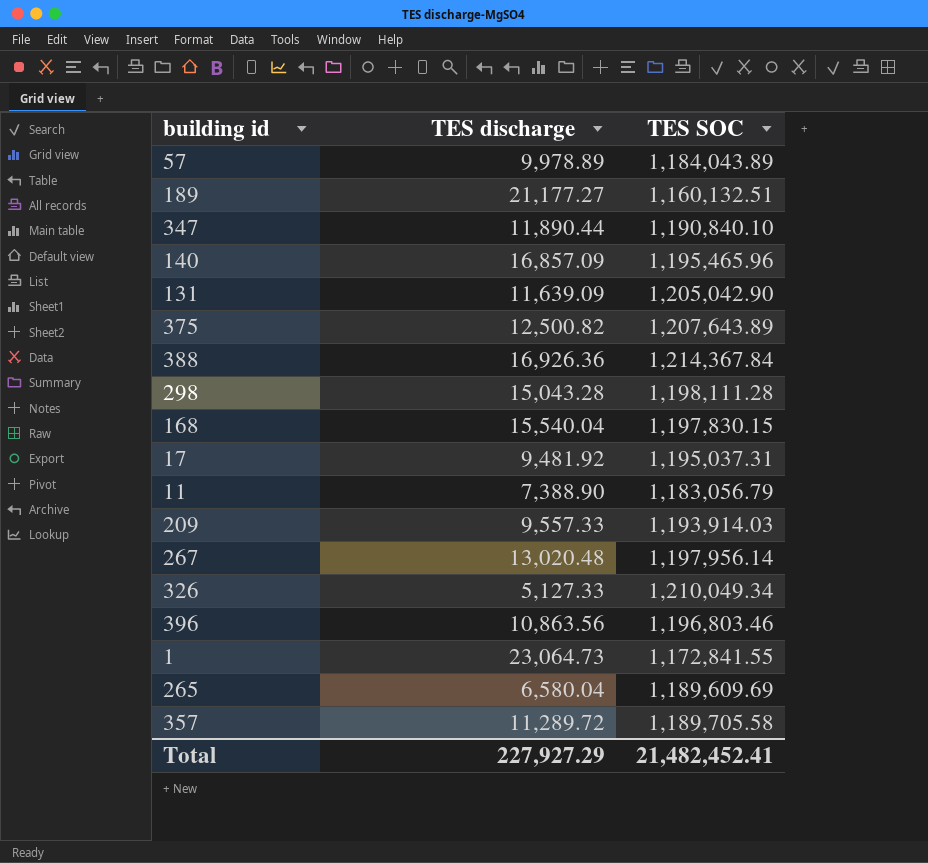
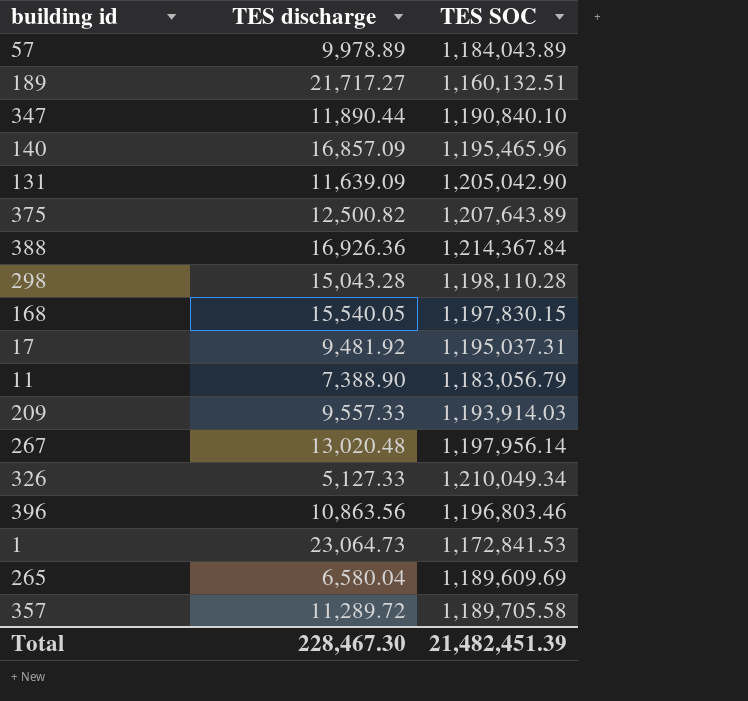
189 | TES discharge: 21,177.27 -> 21,717.27
298 | TES SOC: 1,198,111.28 -> 1,198,110.28
168 | TES discharge: 15,540.04 -> 15,540.05
1 | TES SOC: 1,172,841.55 -> 1,172,841.53
Total | TES discharge: 227,927.29 -> 228,467.30
Total | TES SOC: 21,482,452.41 -> 21,482,451.39

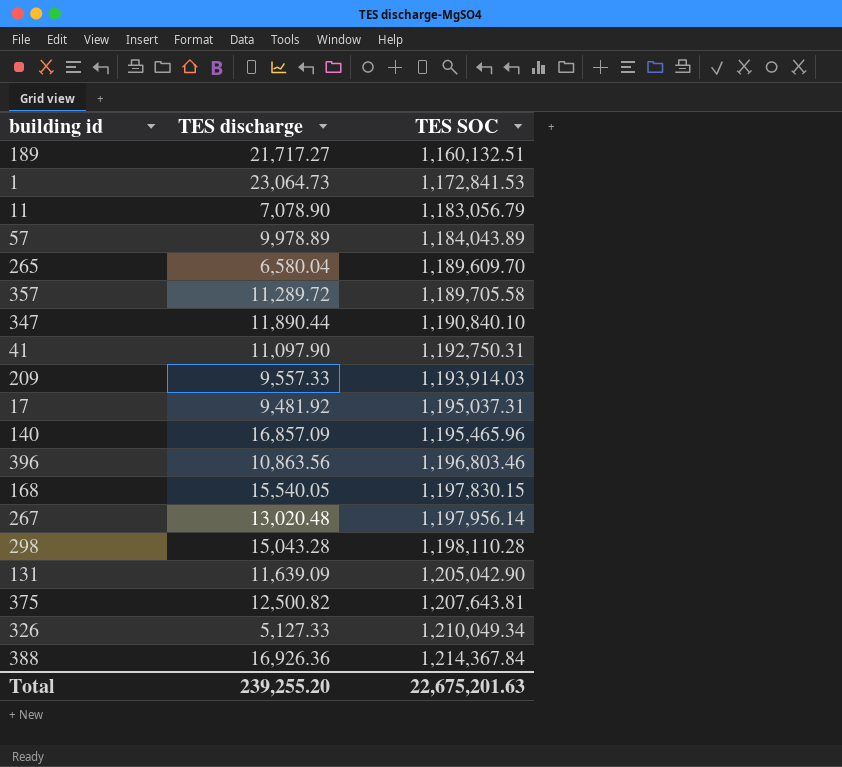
row order: none -> TES SOC ascending
11 | TES discharge: 7,388.90 -> 7,078.90
265 | TES SOC: 1,189,609.69 -> 1,189,609.70
row 41: none -> 11,097.90 | 1,192,750.31
375 | TES SOC: 1,207,643.89 -> 1,207,643.81
Total | TES discharge: 228,467.30 -> 239,255.20
Total | TES SOC: 21,482,451.39 -> 22,675,201.63

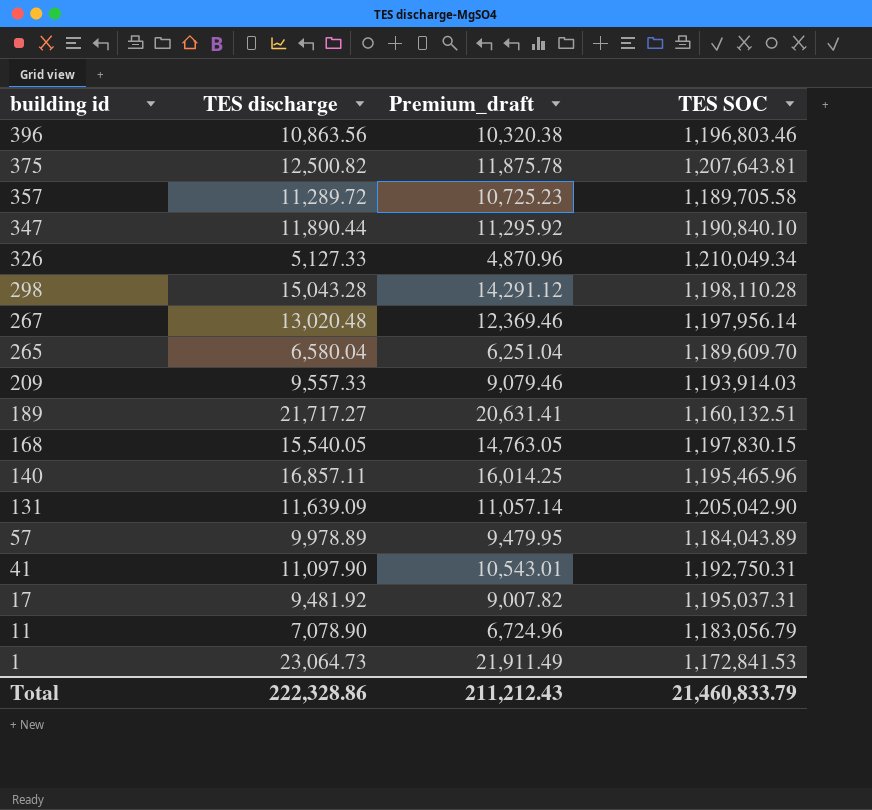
row order: TES SOC ascending -> building id descending
column Premium_draft | formula: none -> [TES discharge] * 0.95
row 388: 16,926.36 | 1,214,367.84 -> none
140 | TES discharge: 16,857.09 -> 16,857.11
Total | TES discharge: 239,255.20 -> 222,328.86
Total | TES SOC: 22,675,201.63 -> 21,460,833.79

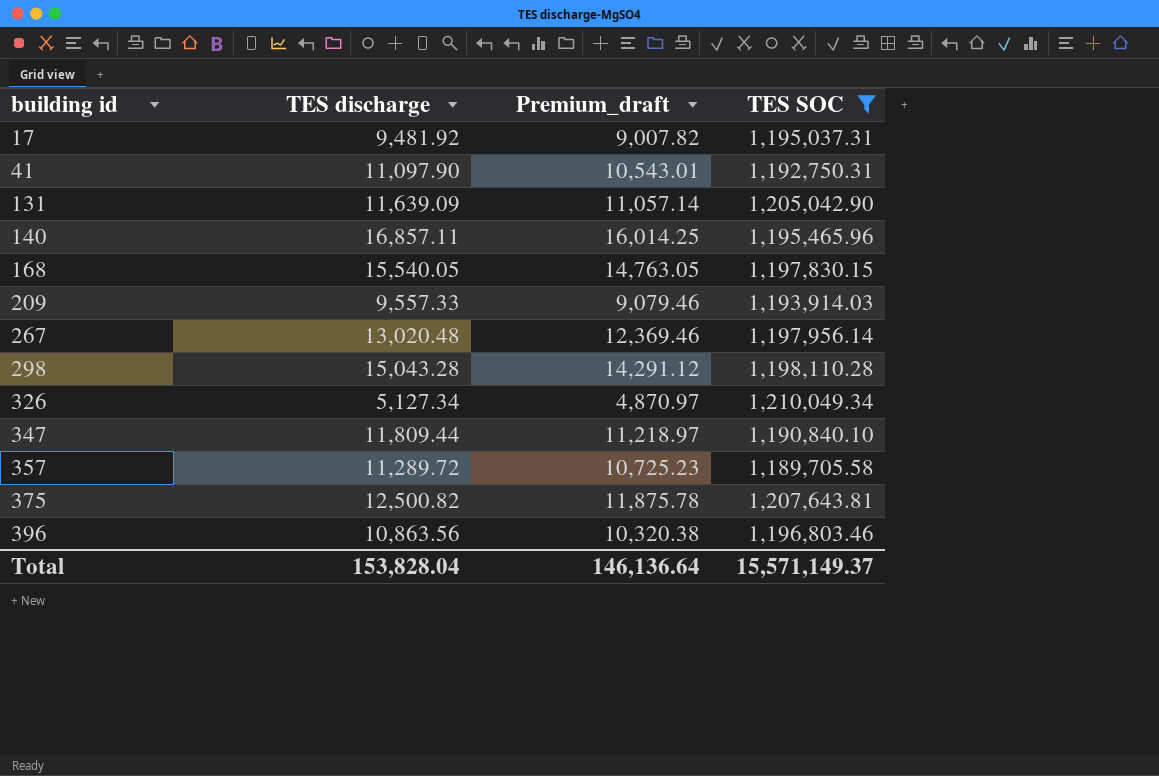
filter: none -> TES SOC >= 1,189,705.58
row order: building id descending -> building id ascending
326 | TES discharge: 5,127.33 -> 5,127.34
326 | Premium_draft: 4,870.96 -> 4,870.97
347 | TES discharge: 11,890.44 -> 11,809.44
347 | Premium_draft: 11,295.92 -> 11,218.97
Total | TES discharge: 222,328.86 -> 153,828.04
Total | Premium_draft: 211,212.43 -> 146,136.64
Total | TES SOC: 21,460,833.79 -> 15,571,149.37

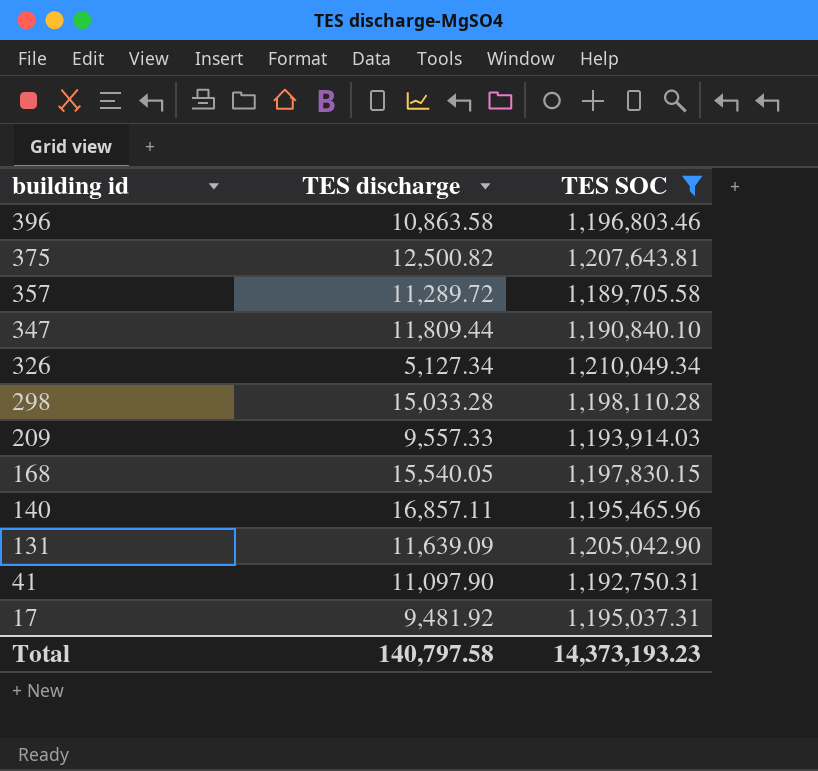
row order: building id ascending -> building id descending
column Premium_draft | formula: [TES discharge] * 0.95 -> none
row 267: 13,020.48 | 12,369.46 | 1,197,956.14 -> none
396 | TES discharge: 10,863.56 -> 10,863.58
298 | TES discharge: 15,043.28 -> 15,033.28
Total | TES discharge: 153,828.04 -> 140,797.58
Total | TES SOC: 15,571,149.37 -> 14,373,193.23

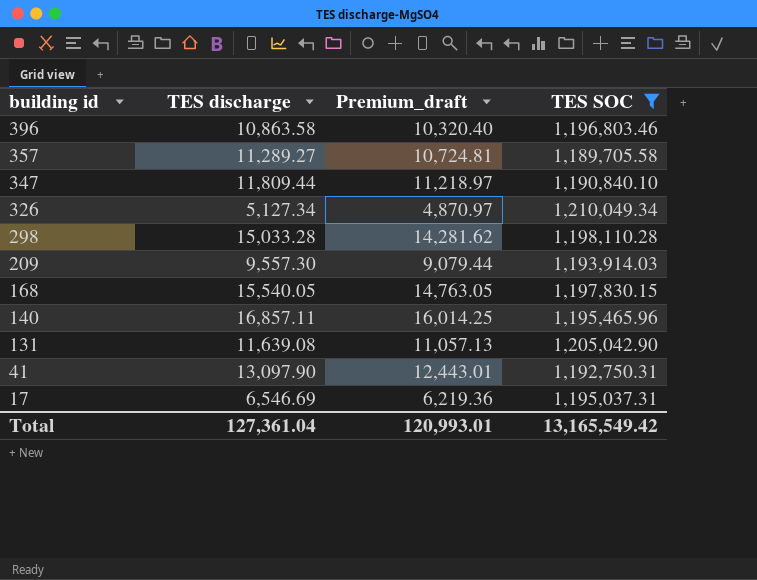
column Premium_draft | formula: none -> [TES discharge] * 0.95
row 375: 12,500.82 | 1,207,643.81 -> none
357 | TES discharge: 11,289.72 -> 11,289.27
209 | TES discharge: 9,557.33 -> 9,557.30
131 | TES discharge: 11,639.09 -> 11,639.08
41 | TES discharge: 11,097.90 -> 13,097.90
17 | TES discharge: 9,481.92 -> 6,546.69
Total | TES discharge: 140,797.58 -> 127,361.04
Total | TES SOC: 14,373,193.23 -> 13,165,549.42

